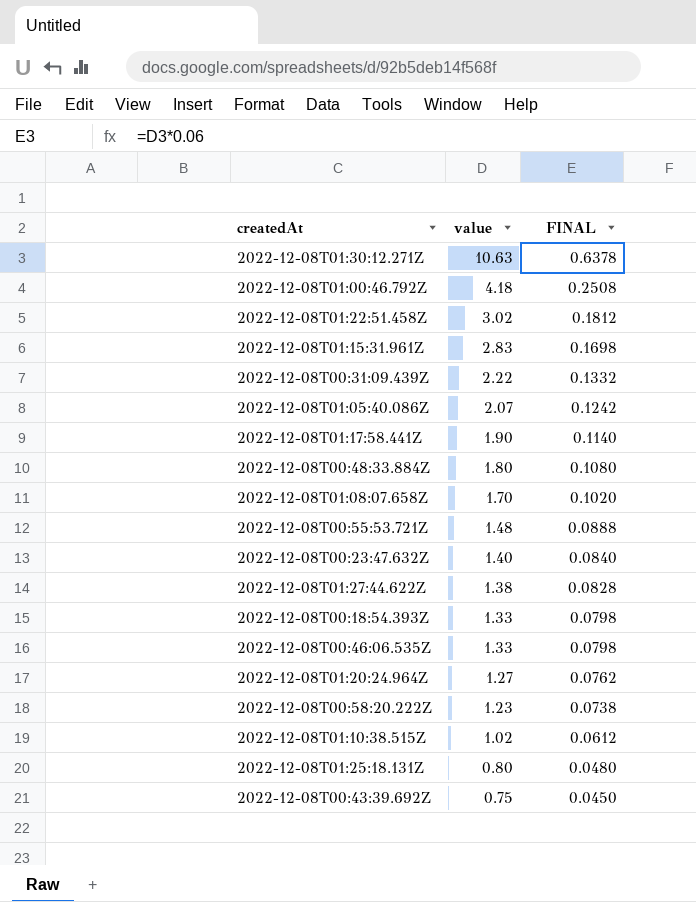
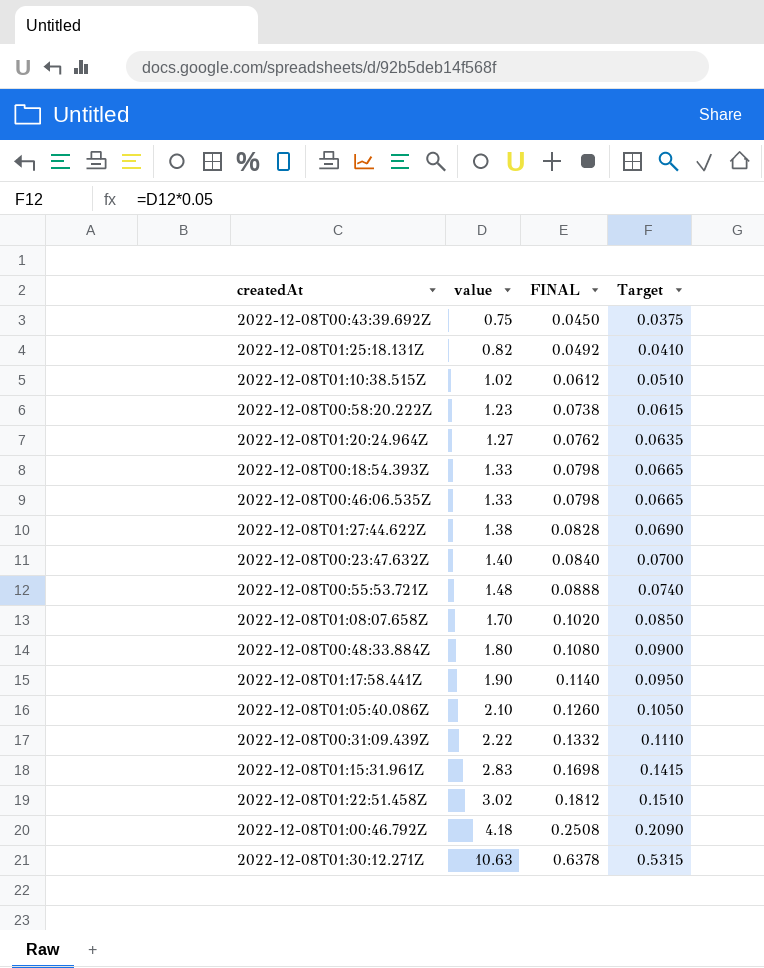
row order: value descending -> value ascending
column Target | formula: none -> [value] * 0.05
2022-12-08T01:25:18.131Z | value: 0.80 -> 0.82
2022-12-08T01:25:18.131Z | FINAL: 0.0480 -> 0.0492
2022-12-08T01:05:40.086Z | value: 2.07 -> 2.10
2022-12-08T01:05:40.086Z | FINAL: 0.1242 -> 0.1260

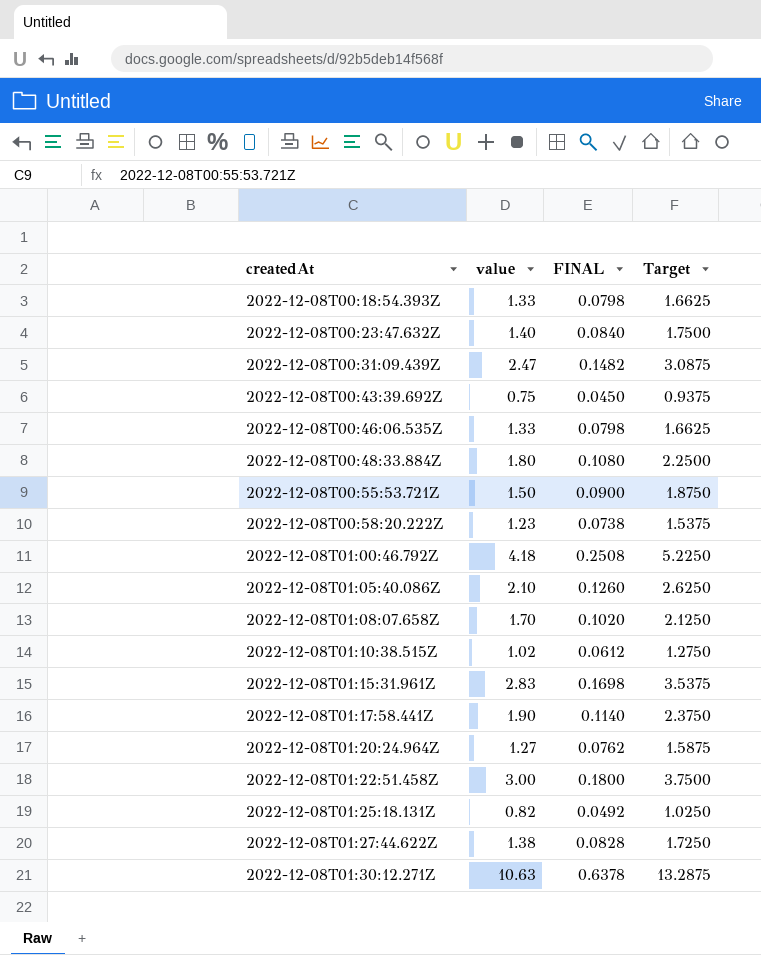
row order: value ascending -> createdAt ascending
column Target | formula: [value] * 0.05 -> [value] * 1.25
2022-12-08T00:31:09.439Z | value: 2.22 -> 2.47
2022-12-08T00:31:09.439Z | FINAL: 0.1332 -> 0.1482
2022-12-08T00:55:53.721Z | value: 1.48 -> 1.50
2022-12-08T00:55:53.721Z | FINAL: 0.0888 -> 0.0900
2022-12-08T01:22:51.458Z | value: 3.02 -> 3.00
2022-12-08T01:22:51.458Z | FINAL: 0.1812 -> 0.1800

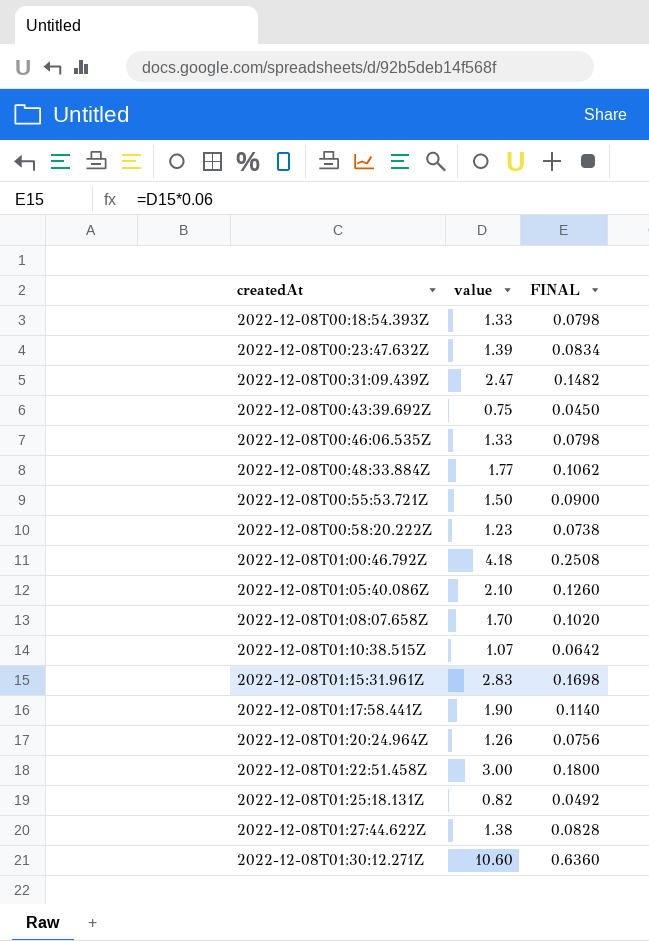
column Target | formula: [value] * 1.25 -> none
2022-12-08T00:23:47.632Z | value: 1.40 -> 1.39
2022-12-08T00:23:47.632Z | FINAL: 0.0840 -> 0.0834
2022-12-08T00:48:33.884Z | value: 1.80 -> 1.77
2022-12-08T00:48:33.884Z | FINAL: 0.1080 -> 0.1062
2022-12-08T01:10:38.515Z | value: 1.02 -> 1.07
2022-12-08T01:10:38.515Z | FINAL: 0.0612 -> 0.0642
2022-12-08T01:20:24.964Z | value: 1.27 -> 1.26
2022-12-08T01:20:24.964Z | FINAL: 0.0762 -> 0.0756
2022-12-08T01:30:12.271Z | value: 10.63 -> 10.60
2022-12-08T01:30:12.271Z | FINAL: 0.6378 -> 0.6360

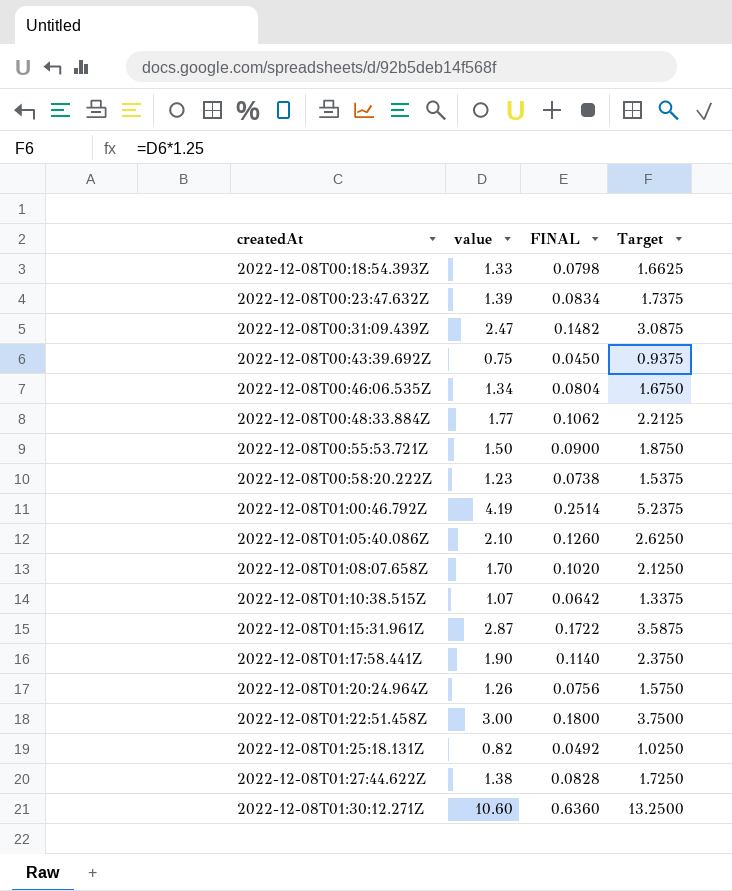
column Target | formula: none -> [value] * 1.25
2022-12-08T00:46:06.535Z | value: 1.33 -> 1.34
2022-12-08T00:46:06.535Z | FINAL: 0.0798 -> 0.0804
2022-12-08T01:00:46.792Z | value: 4.18 -> 4.19
2022-12-08T01:00:46.792Z | FINAL: 0.2508 -> 0.2514
2022-12-08T01:15:31.961Z | value: 2.83 -> 2.87
2022-12-08T01:15:31.961Z | FINAL: 0.1698 -> 0.1722

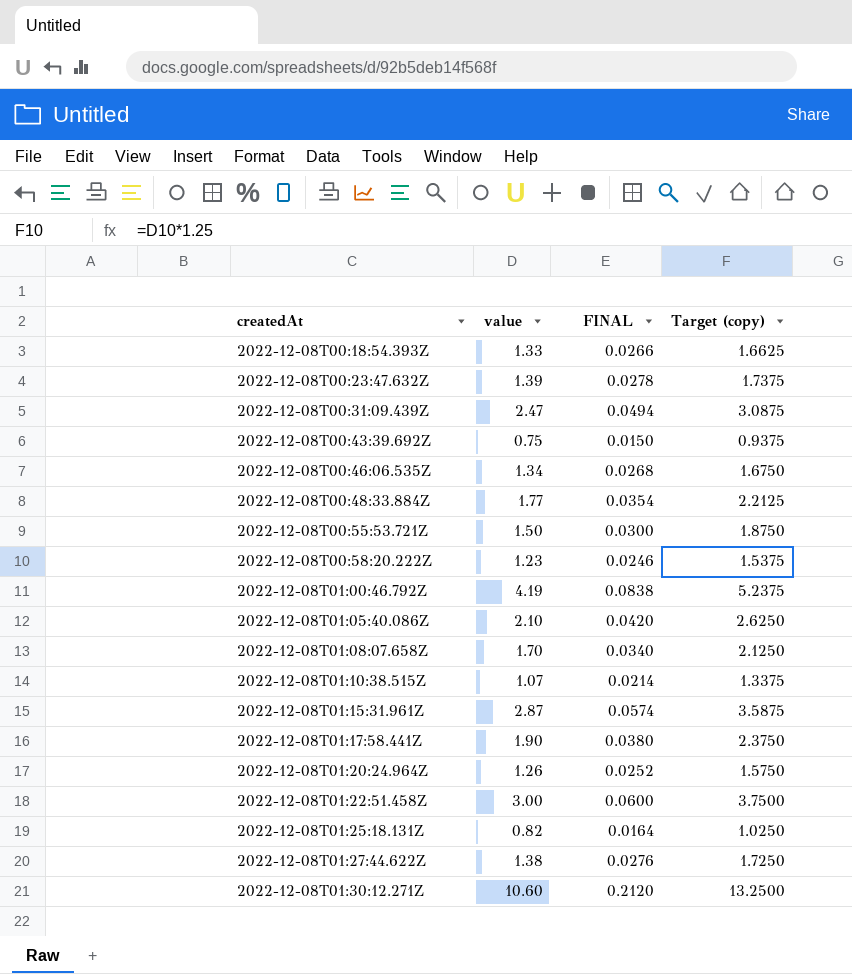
column FINAL | formula: [value] * 0.06 -> [value] * 0.02
column name: Target -> Target (copy)

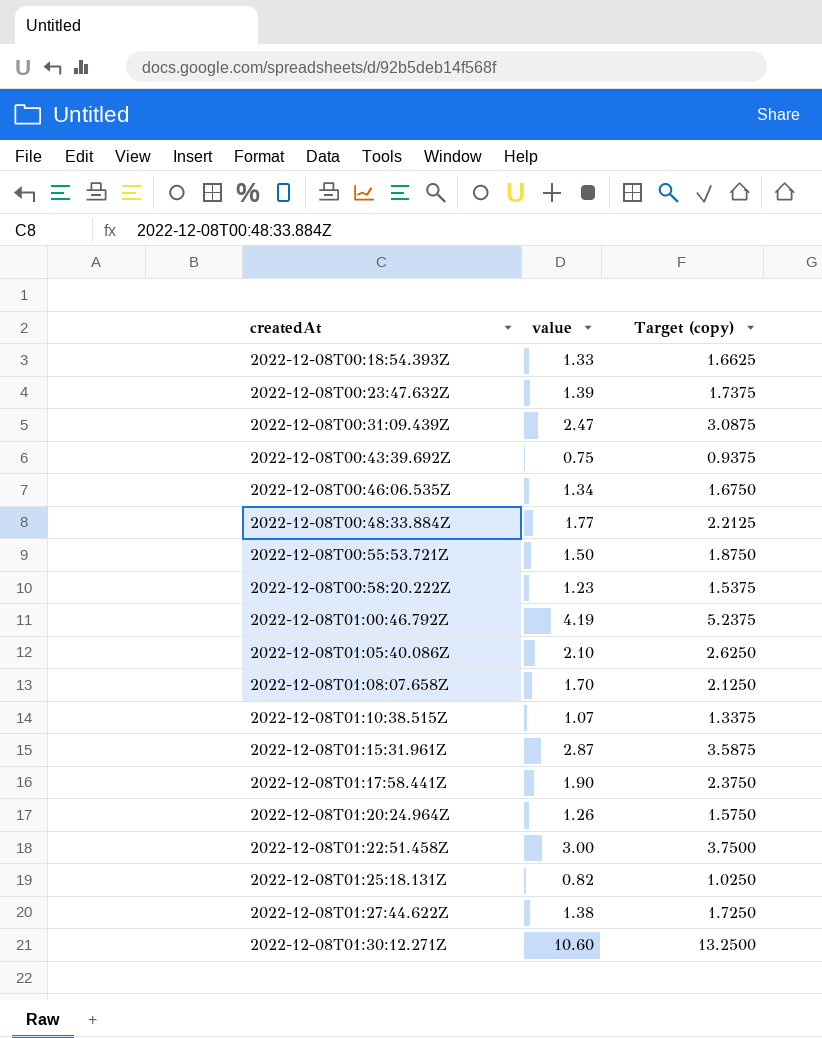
column FINAL | formula: [value] * 0.02 -> none

